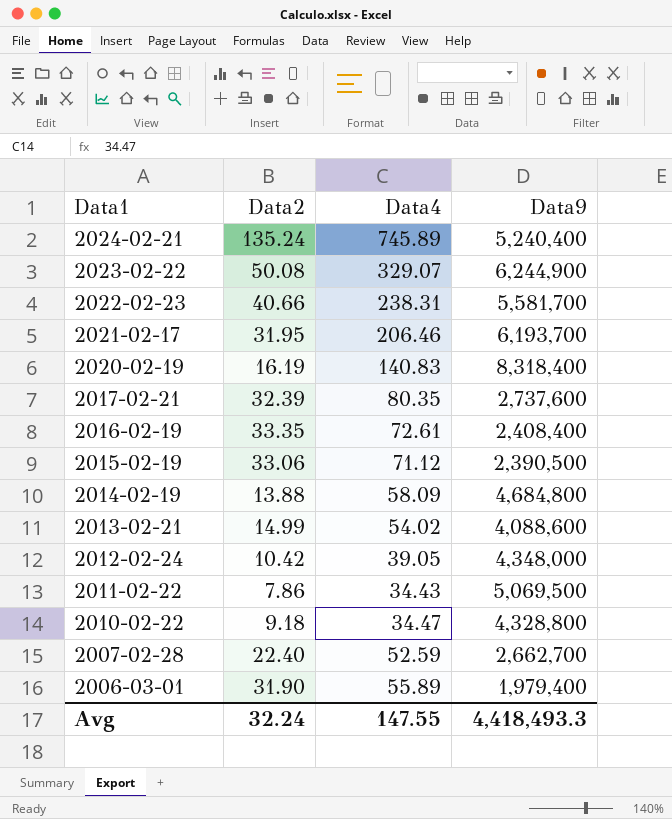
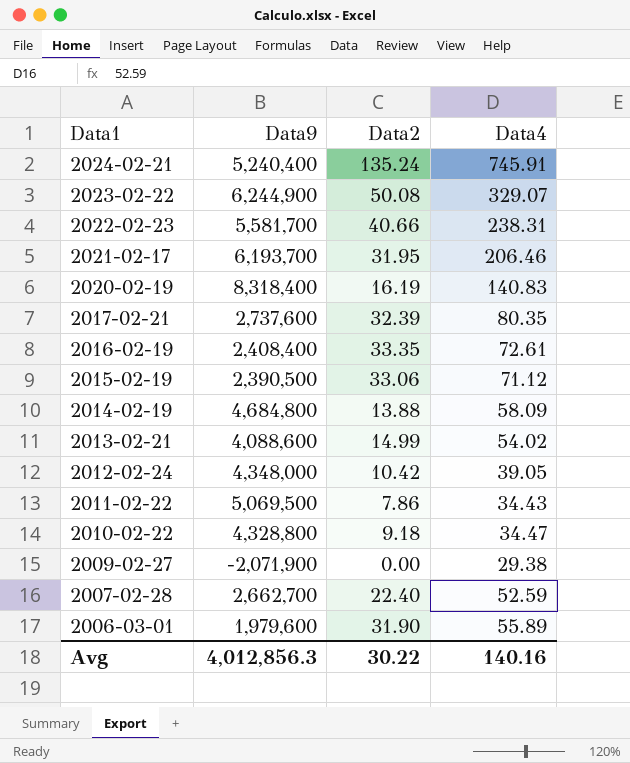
column Data9 | position: 4 -> 2
2024-02-21 | Data4: 745.89 -> 745.91
row 2009-02-27: none -> -2,071,900 | 0.00 | 29.38
2006-03-01 | Data9: 1,979,400 -> 1,979,600
Avg | Data9: 4,418,493.3 -> 4,012,856.3
Avg | Data2: 32.24 -> 30.22
Avg | Data4: 147.55 -> 140.16

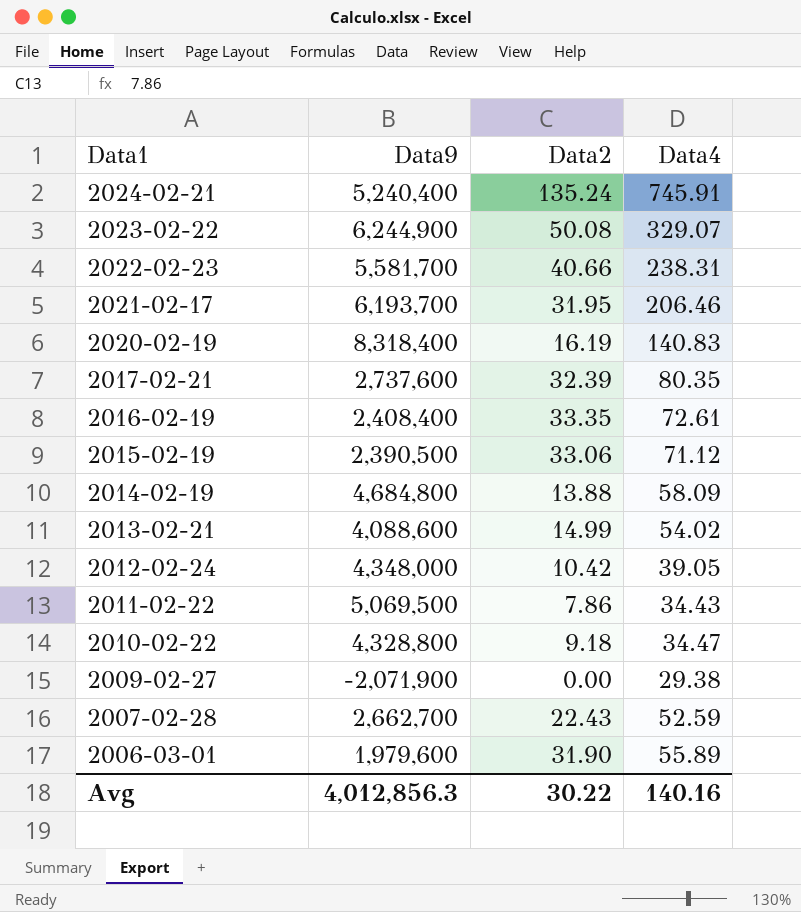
2007-02-28 | Data2: 22.40 -> 22.43

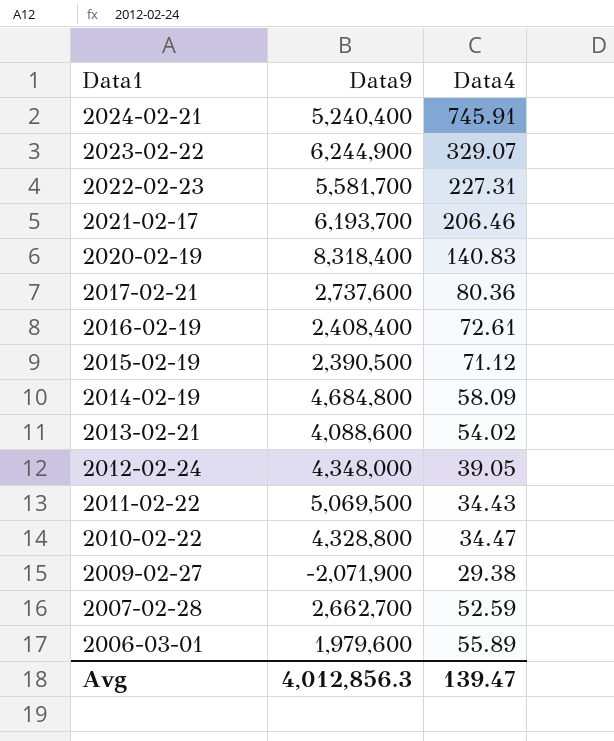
column Data2 | position: 3 -> none
2022-02-23 | Data4: 238.31 -> 227.31
2017-02-21 | Data4: 80.35 -> 80.36
Avg | Data4: 140.16 -> 139.47

